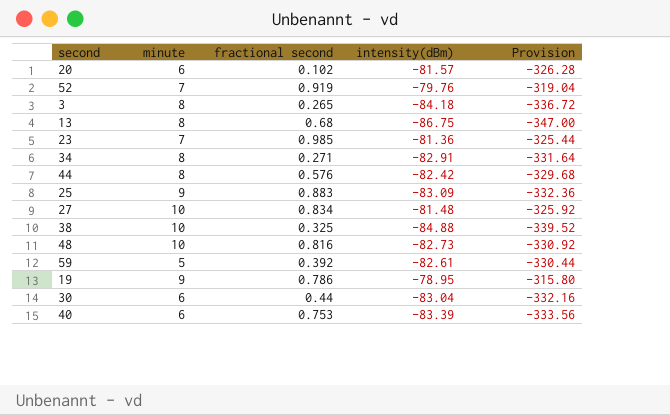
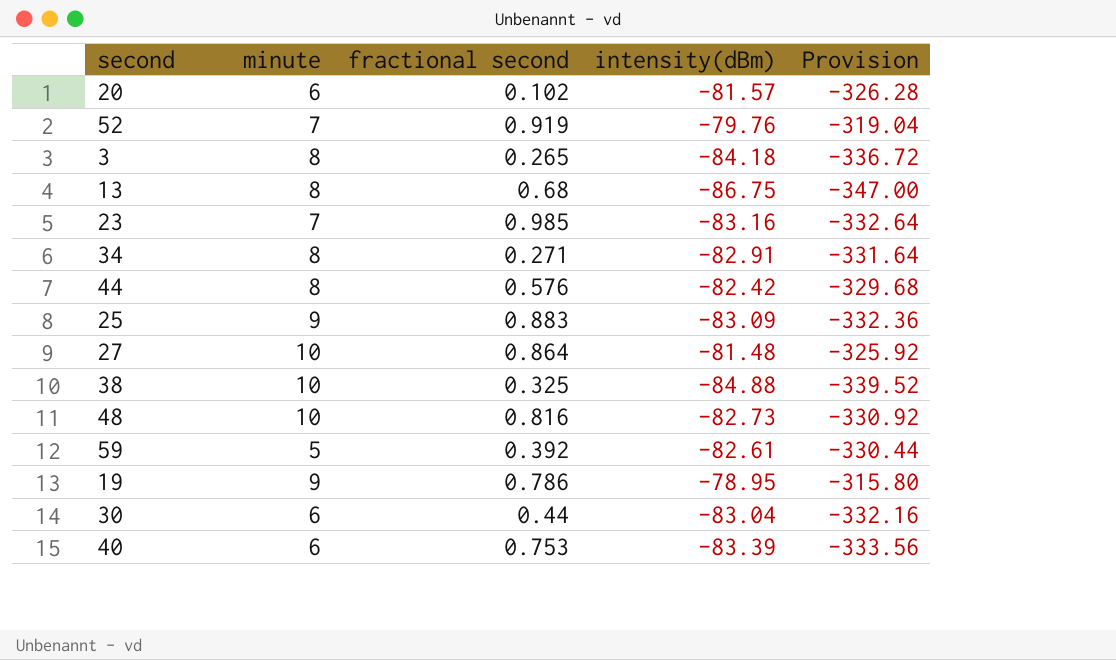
23 | intensity(dBm): -81.36 -> -83.16
23 | Provision: -325.44 -> -332.64
27 | fractional second: 0.834 -> 0.864

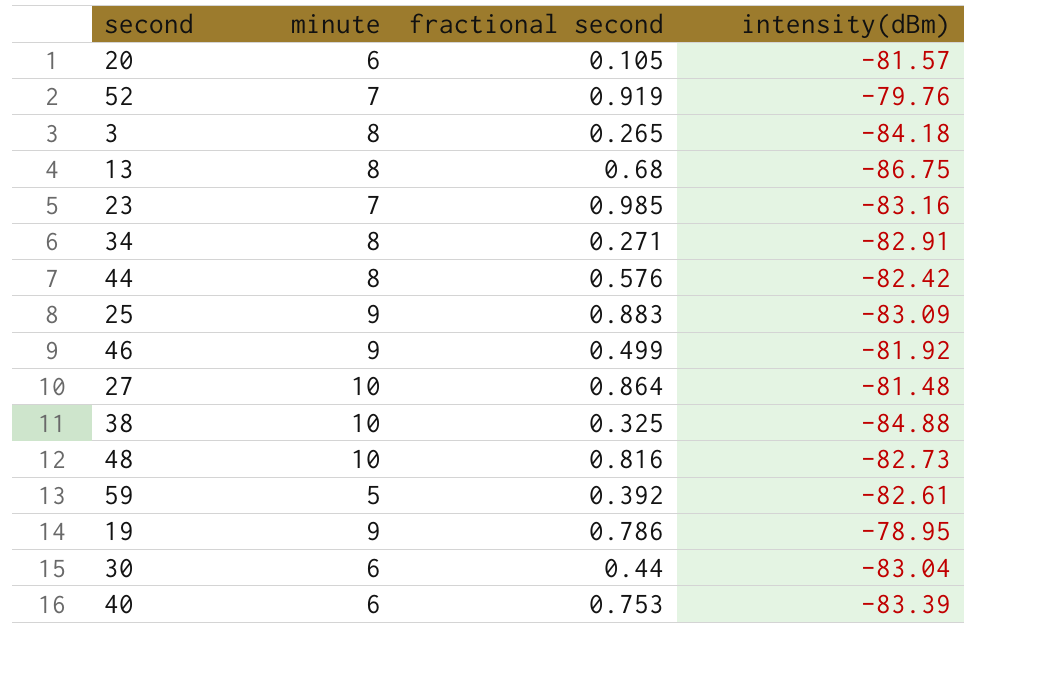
column Provision | formula: [intensity(dBm)] * 4 -> none
20 | fractional second: 0.102 -> 0.105
row 46: none -> 9 | 0.499 | -81.92

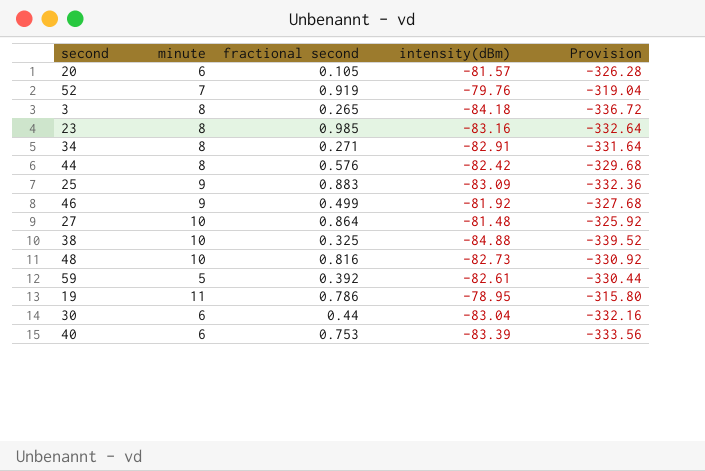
column Provision | formula: none -> [intensity(dBm)] * 4
row 13: 8 | 0.68 | -86.75 -> none
23 | minute: 7 -> 8
19 | minute: 9 -> 11

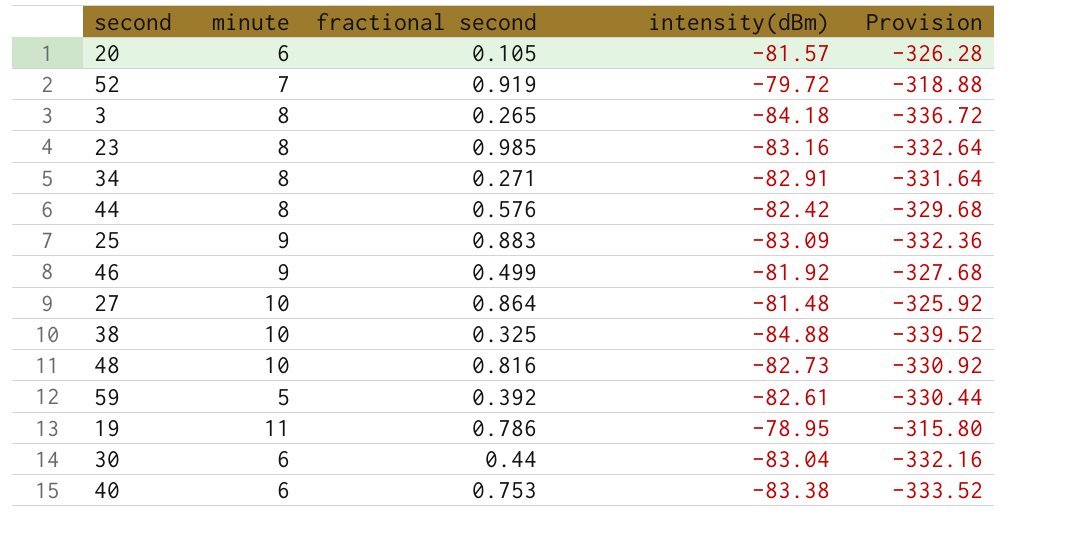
52 | intensity(dBm): -79.76 -> -79.72
52 | Provision: -319.04 -> -318.88
40 | intensity(dBm): -83.39 -> -83.38
40 | Provision: -333.56 -> -333.52

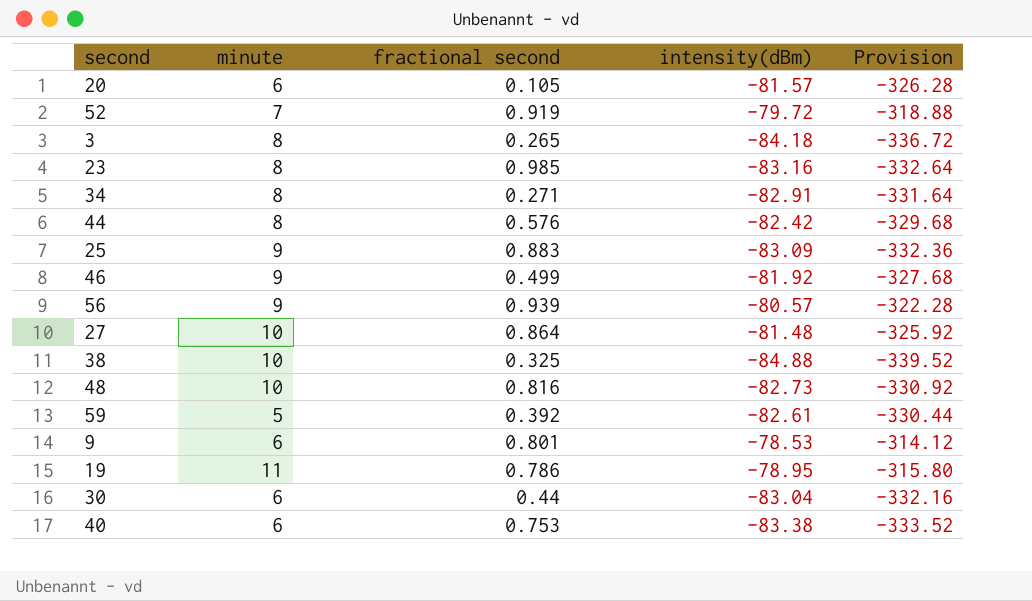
row 56: none -> 9 | 0.939 | -80.57 | -322.28
row 9: none -> 6 | 0.801 | -78.53 | -314.12

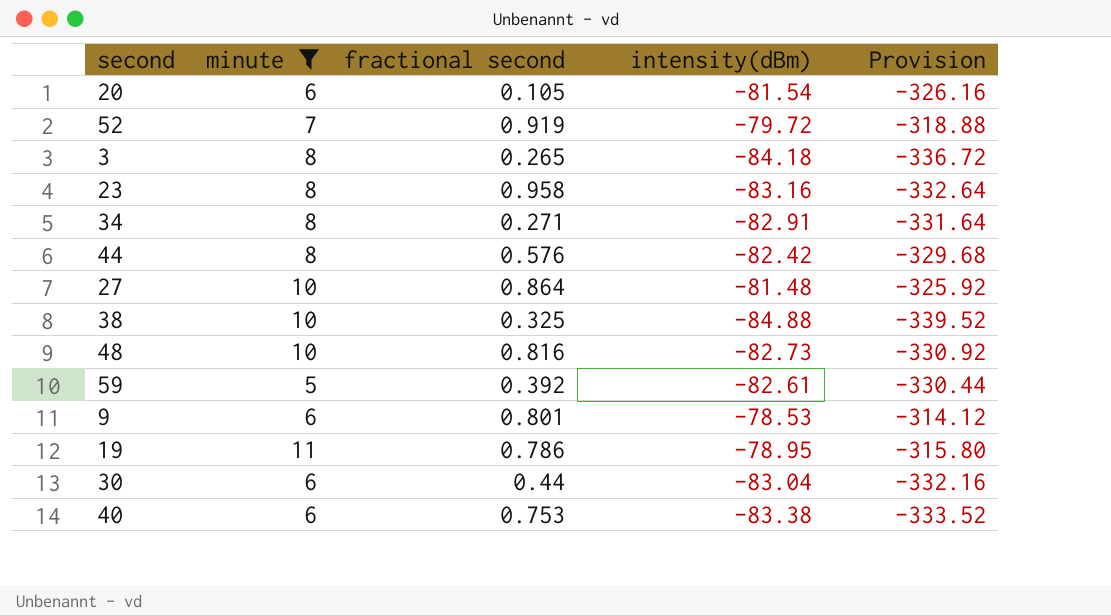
filter: none -> minute != 9
20 | intensity(dBm): -81.57 -> -81.54
20 | Provision: -326.28 -> -326.16
23 | fractional second: 0.985 -> 0.958

